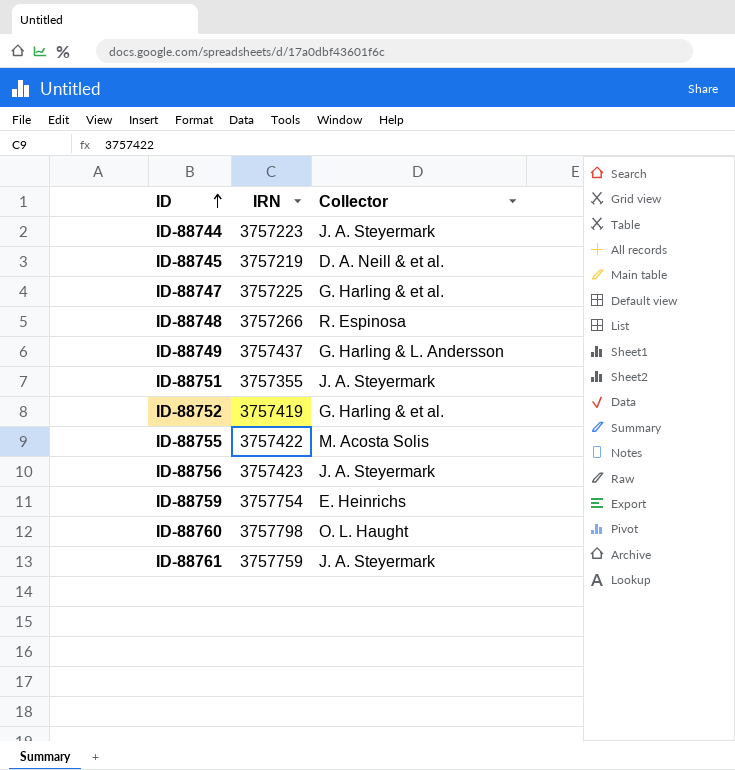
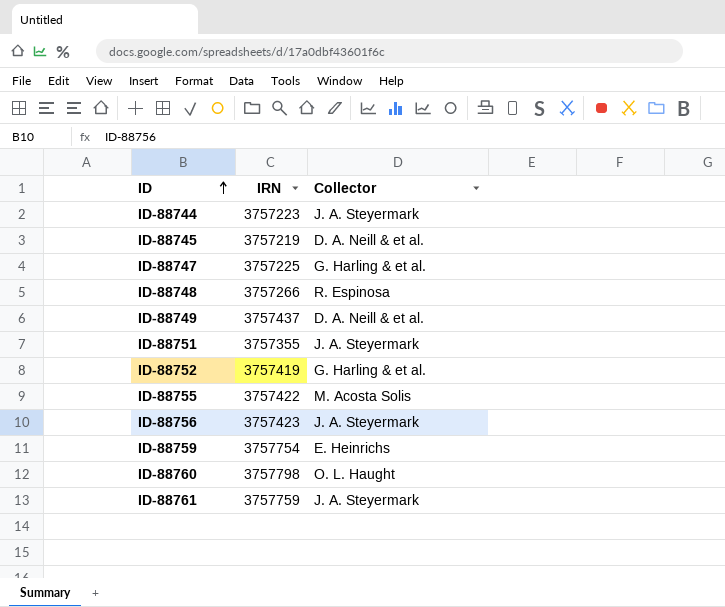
ID-88749 | Collector: G. Harling & L. Andersson -> D. A. Neill & et al.

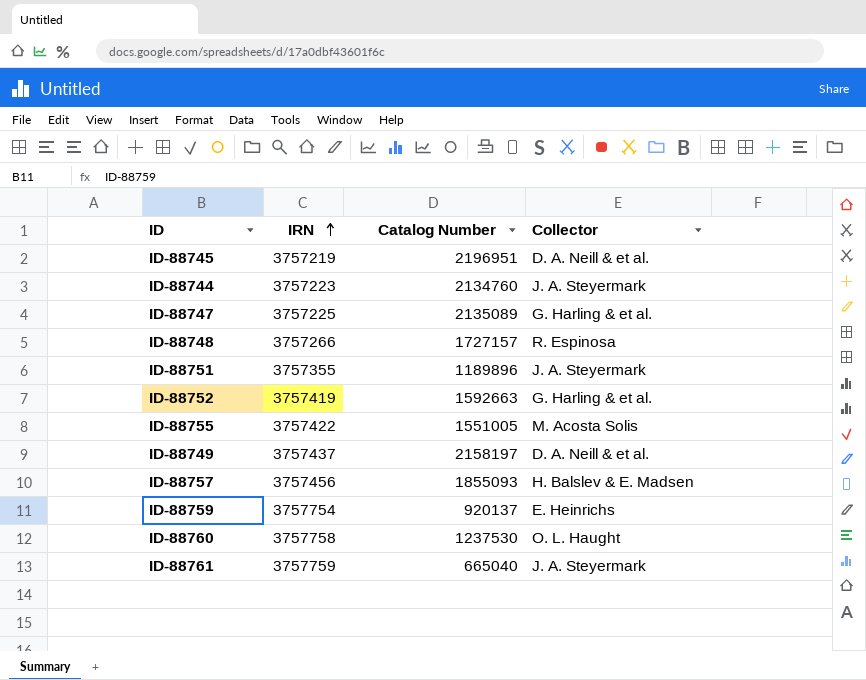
row order: ID ascending -> IRN ascending
column Catalog Number | position: none -> 3
row ID-88756: 3757423 | J. A. Steyermark -> none
row ID-88757: none -> 3757456 | 1855093 | H. Balslev & E. Madsen
ID-88760 | IRN: 3757798 -> 3757758

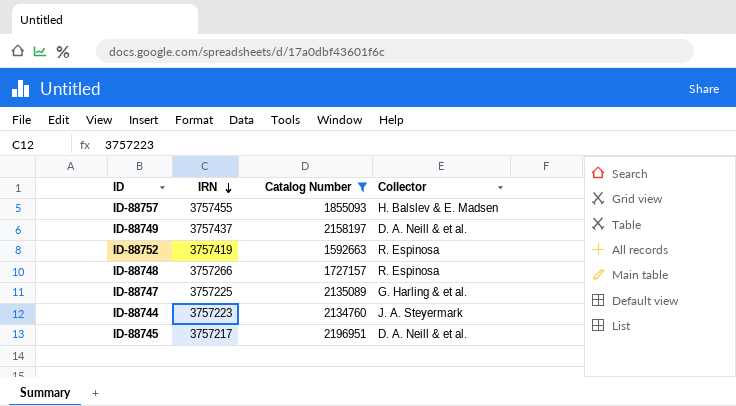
filter: none -> Catalog Number >= 1592663
row order: IRN ascending -> IRN descending
ID-88757 | IRN: 3757456 -> 3757455
ID-88752 | Collector: G. Harling & et al. -> R. Espinosa
ID-88745 | IRN: 3757219 -> 3757217

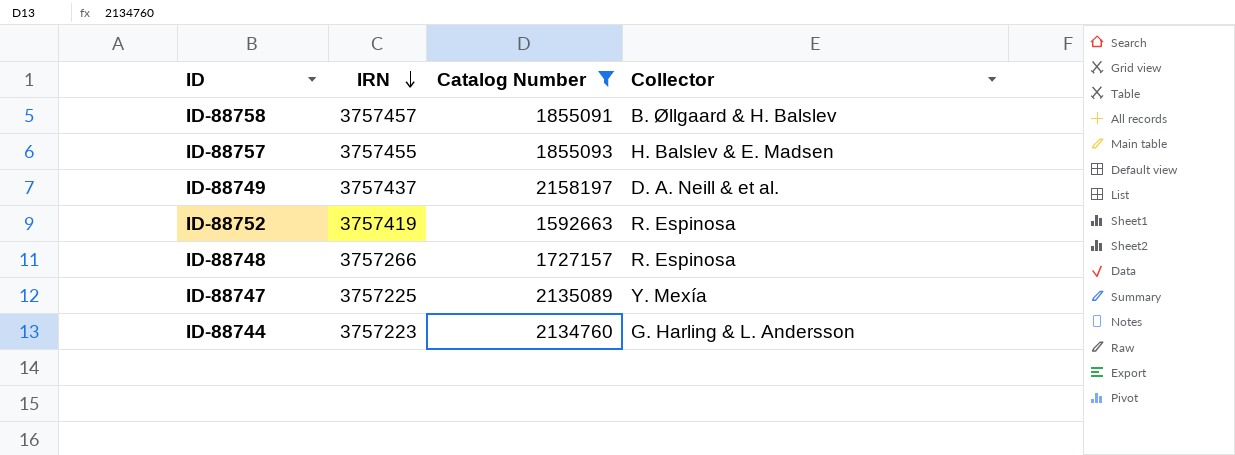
row ID-88745: 3757217 | 2196951 | D. A. Neill & et al. -> none
row ID-88758: none -> 3757457 | 1855091 | B. Øllgaard & H. Balslev
ID-88747 | Collector: G. Harling & et al. -> Y. Mexía
ID-88744 | Collector: J. A. Steyermark -> G. Harling & L. Andersson

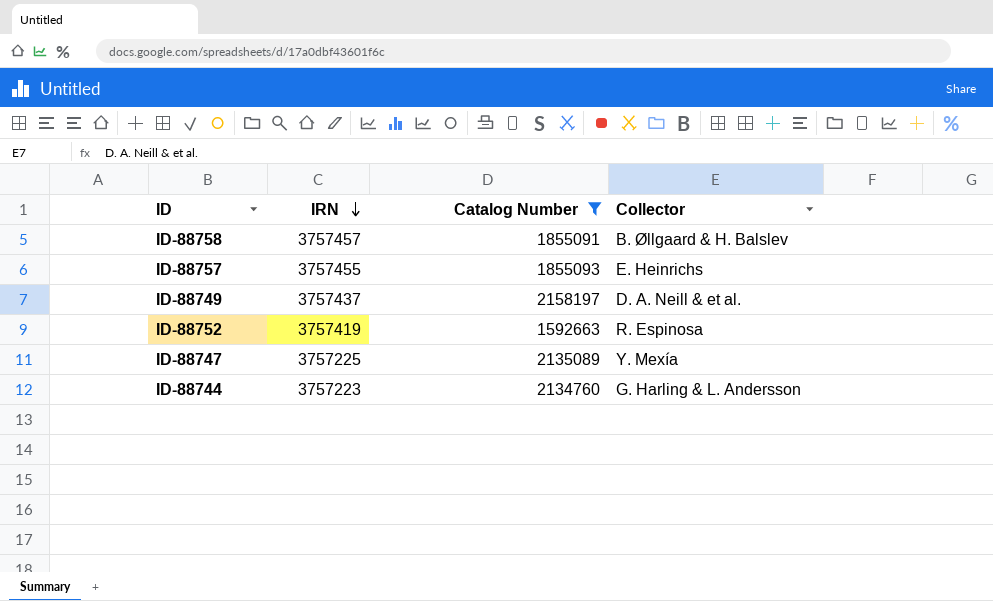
row ID-88748: 3757266 | 1727157 | R. Espinosa -> none
ID-88757 | Collector: H. Balslev & E. Madsen -> E. Heinrichs

